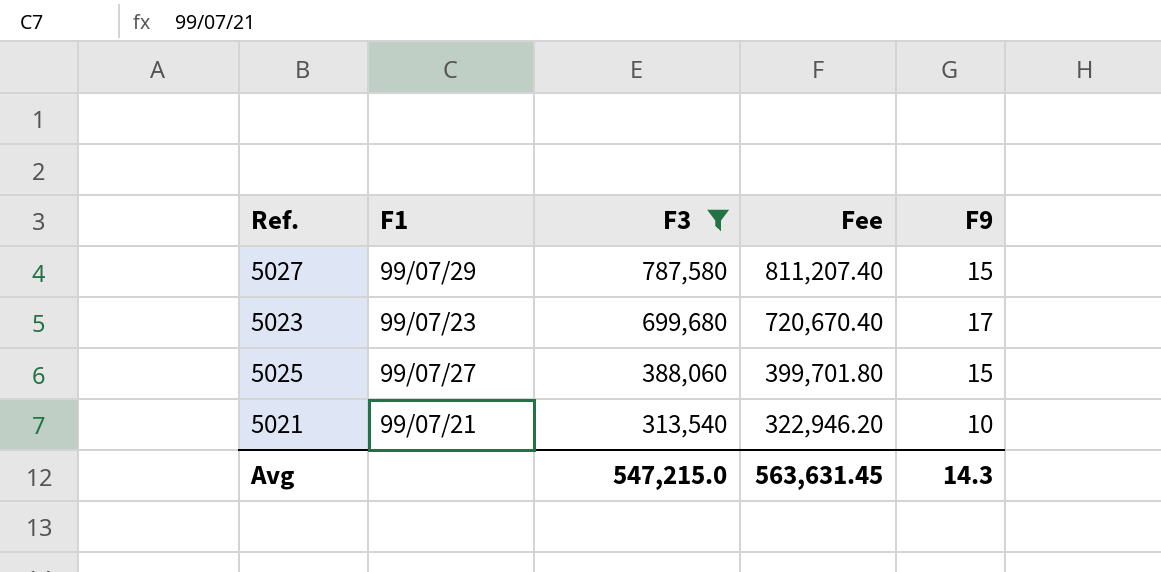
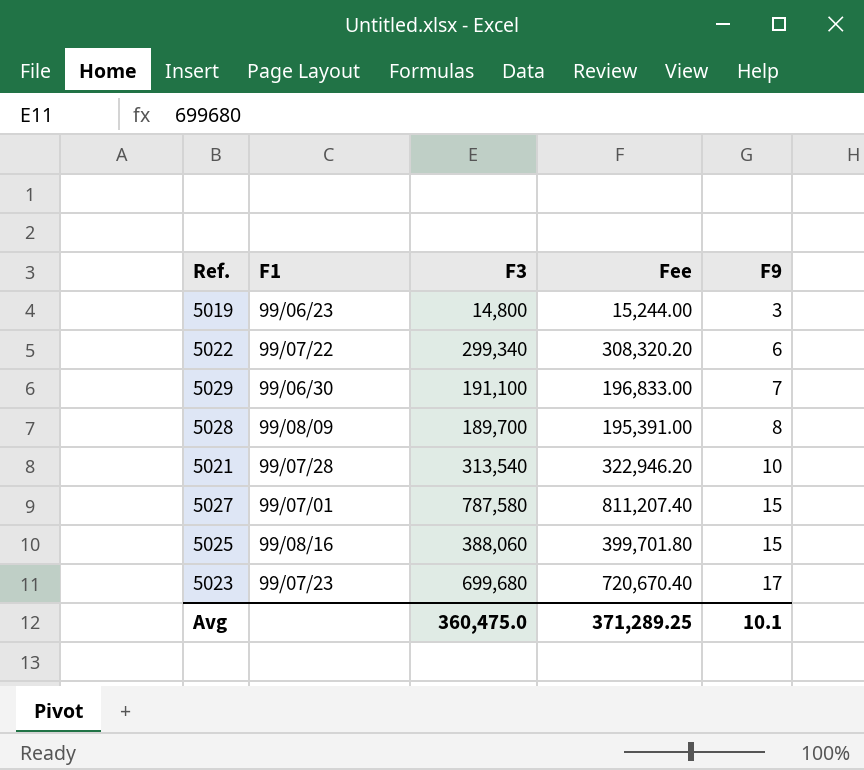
filter: F3 >= 313,540 -> none
row order: F3 descending -> F9 ascending
5021 | F1: 99/07/21 -> 99/07/28
5027 | F1: 99/07/29 -> 99/07/01
5025 | F1: 99/07/27 -> 99/08/16
Avg | F3: 547,215.0 -> 360,475.0
Avg | Fee: 563,631.45 -> 371,289.25
Avg | F9: 14.3 -> 10.1

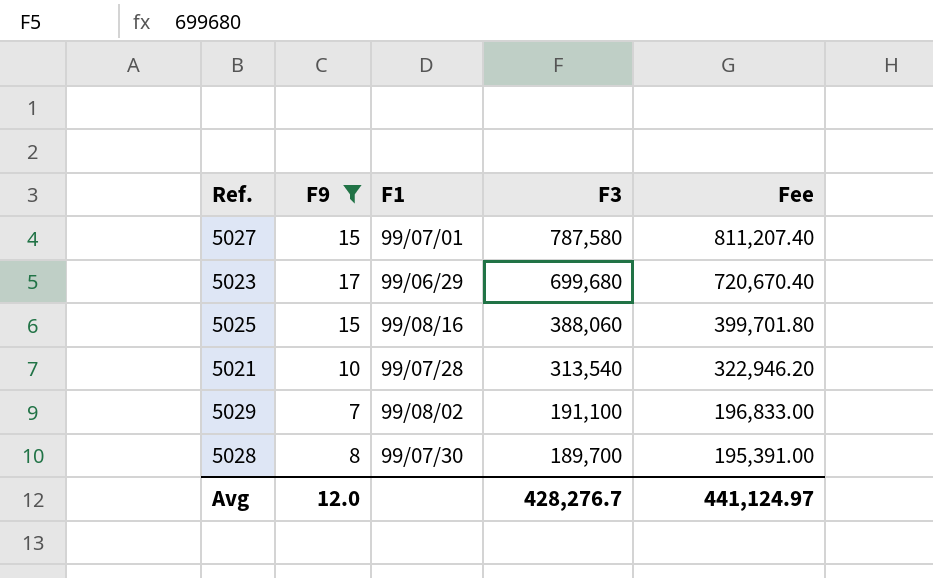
filter: none -> F9 >= 7
row order: F9 ascending -> F3 descending
column F9 | position: 5 -> 2
5023 | F1: 99/07/23 -> 99/06/29
5029 | F1: 99/06/30 -> 99/08/02
5028 | F1: 99/08/09 -> 99/07/30
Avg | F9: 10.1 -> 12.0
Avg | F3: 360,475.0 -> 428,276.7
Avg | Fee: 371,289.25 -> 441,124.97

